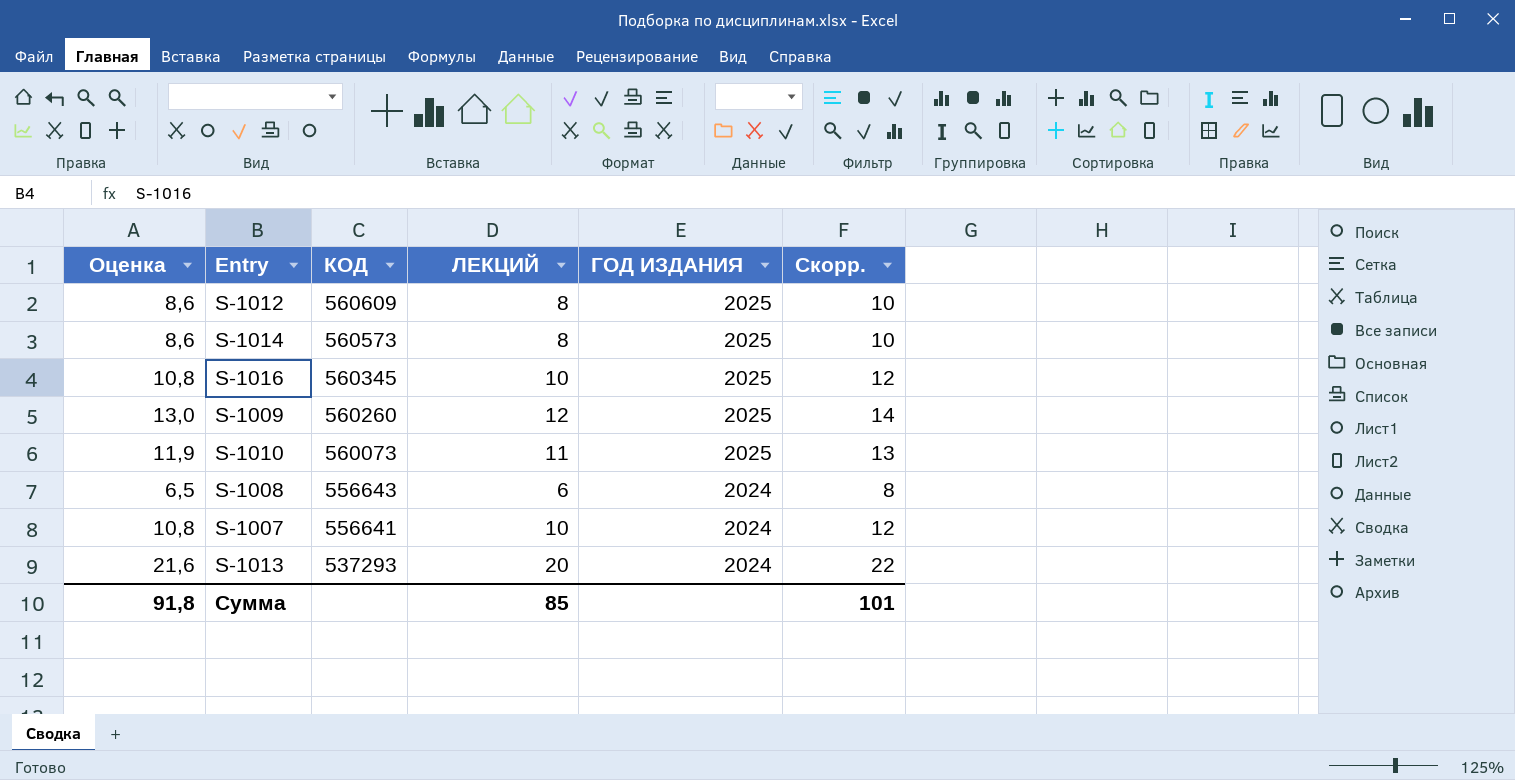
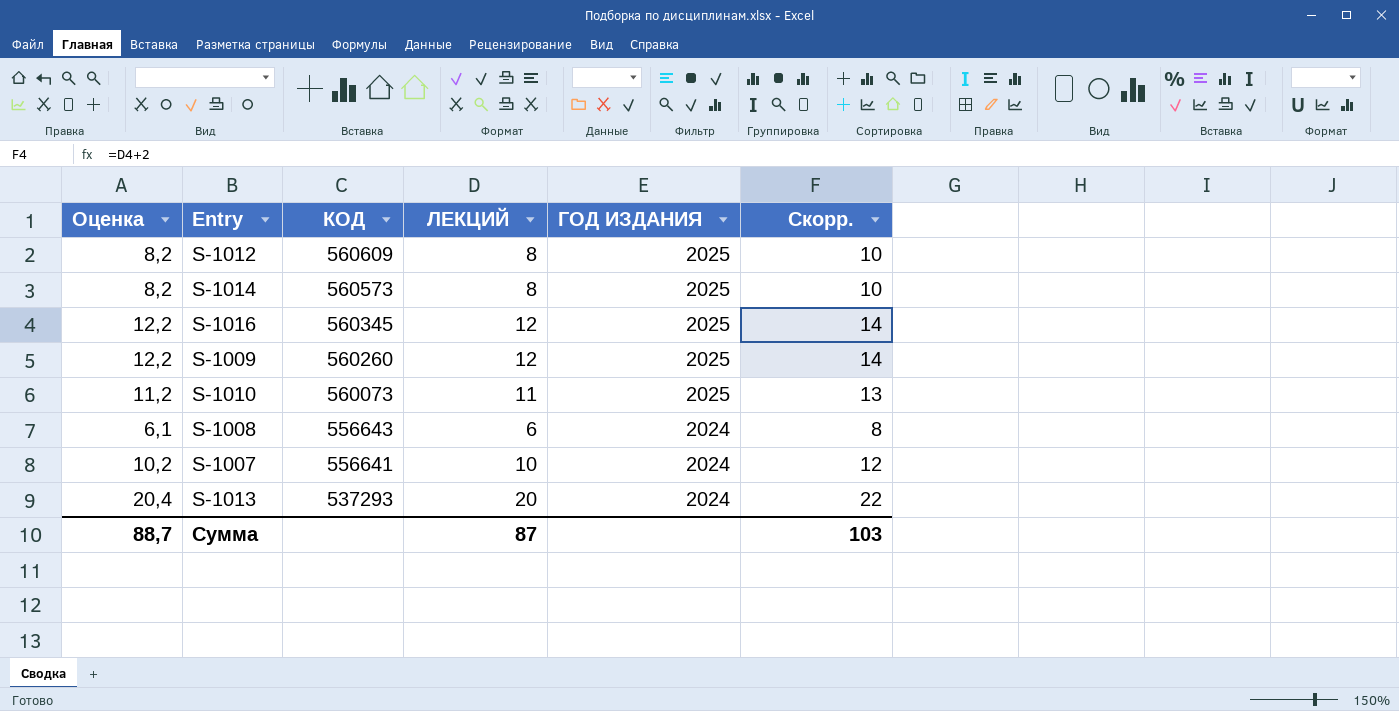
column Оценка | formula: [ЛЕКЦИЙ] * 1,08 -> [ЛЕКЦИЙ] * 1,02
S-1016 | ЛЕКЦИЙ: 10 -> 12
S-1016 | Скорр.: 12 -> 14
Сумма | Оценка: 91,8 -> 88,7
Сумма | ЛЕКЦИЙ: 85 -> 87
Сумма | Скорр.: 101 -> 103

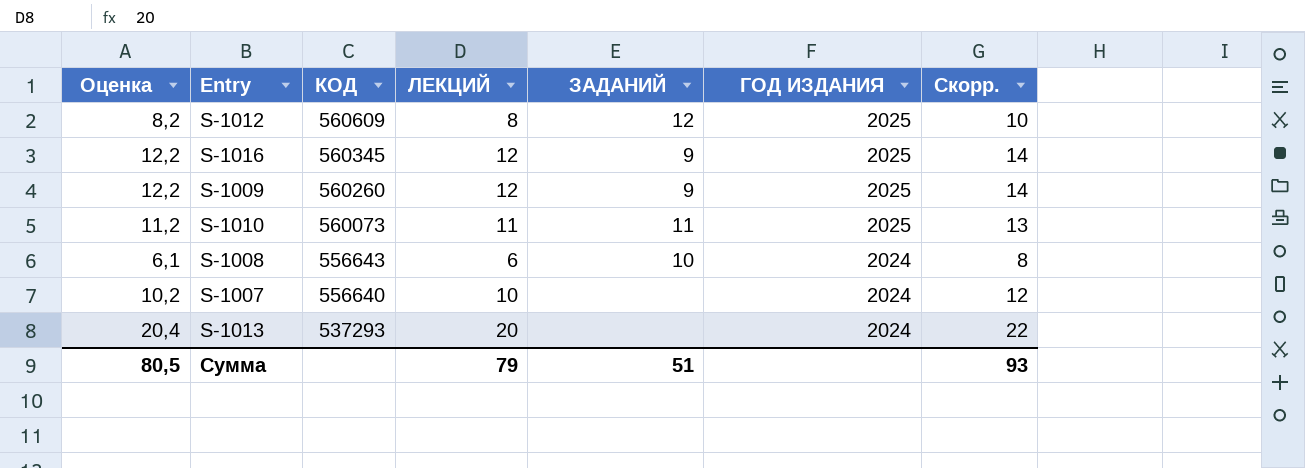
column ЗАДАНИЙ | position: none -> 5
row S-1014: 8,2 | 560573 | 8 | 2025 | 10 -> none
S-1007 | КОД: 556641 -> 556640
Сумма | Оценка: 88,7 -> 80,5
Сумма | ЛЕКЦИЙ: 87 -> 79
Сумма | Скорр.: 103 -> 93

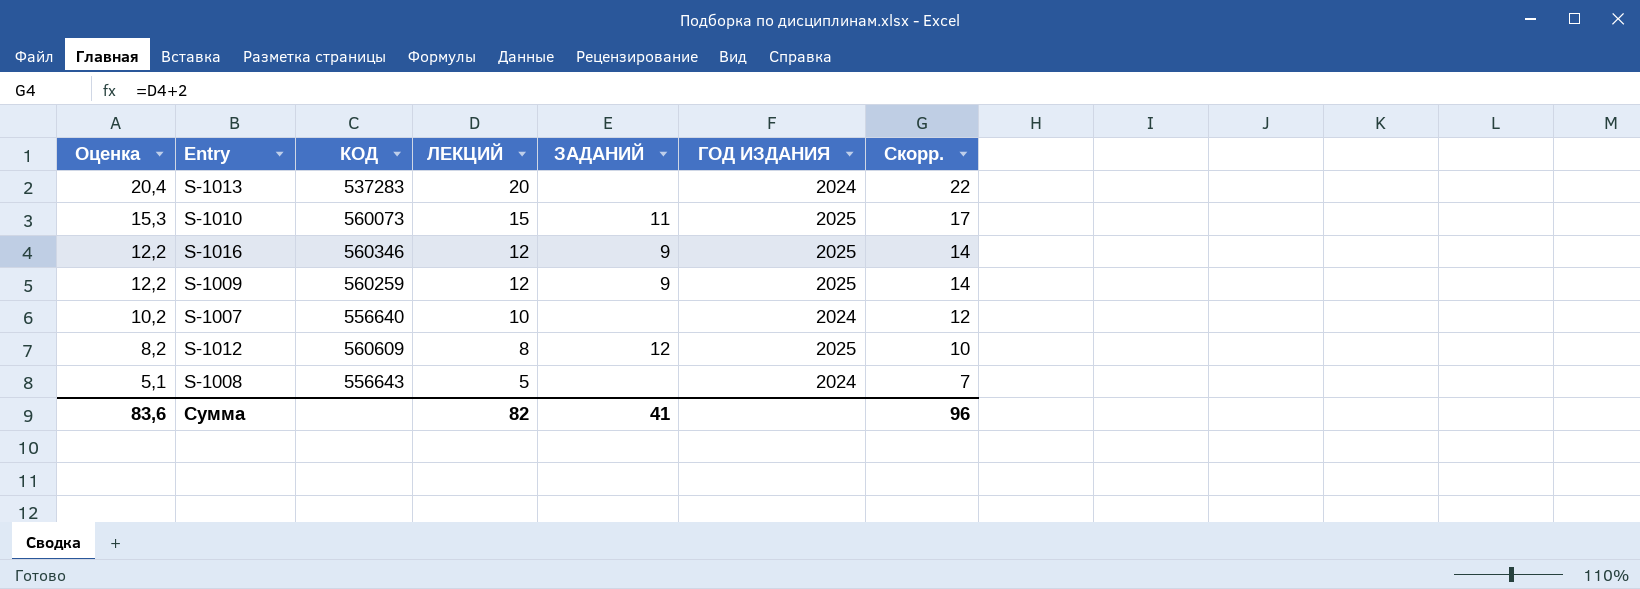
row order: КОД descending -> Оценка descending
S-1013 | КОД: 537293 -> 537283
S-1010 | Оценка: 11,2 -> 15,3
S-1010 | ЛЕКЦИЙ: 11 -> 15
S-1010 | Скорр.: 13 -> 17
S-1016 | КОД: 560345 -> 560346
S-1009 | КОД: 560260 -> 560259
S-1008 | Оценка: 6,1 -> 5,1
S-1008 | ЛЕКЦИЙ: 6 -> 5
S-1008 | ЗАДАНИЙ: 10 -> none
S-1008 | Скорр.: 8 -> 7
Сумма | Оценка: 80,5 -> 83,6
Сумма | ЛЕКЦИЙ: 79 -> 82
Сумма | ЗАДАНИЙ: 51 -> 41
Сумма | Скорр.: 93 -> 96

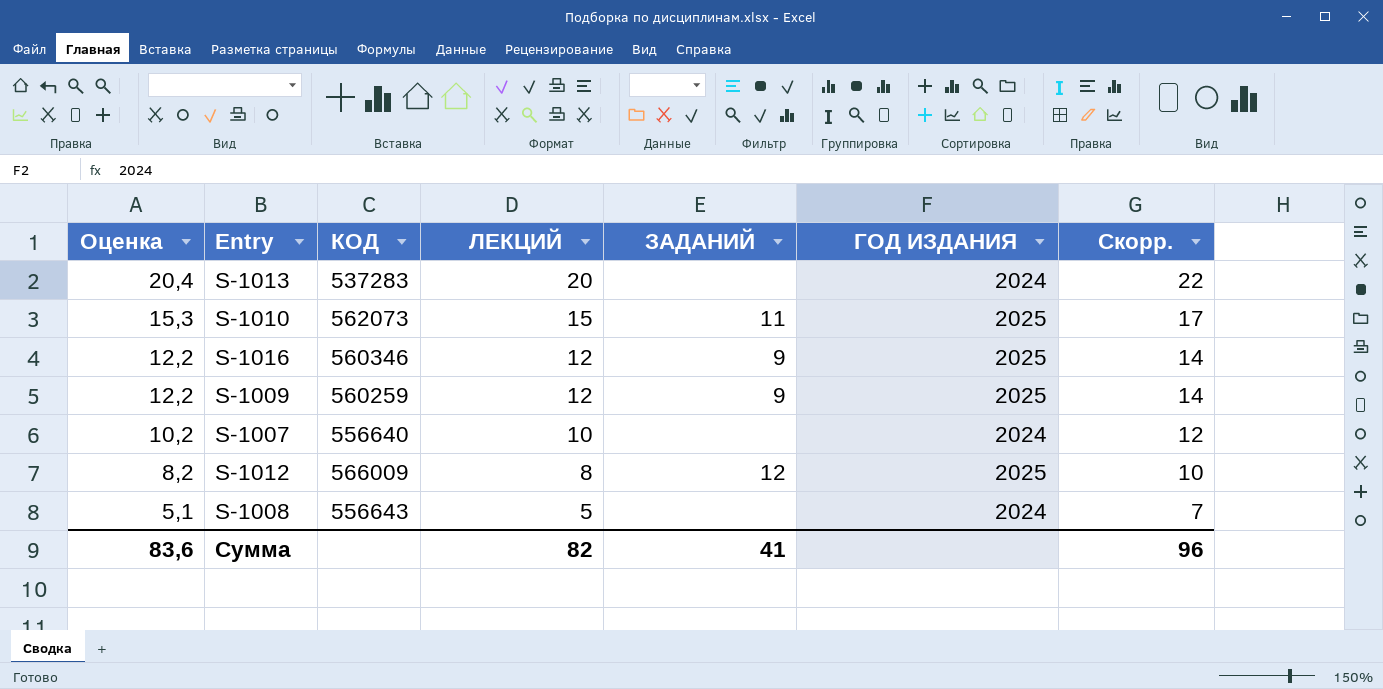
S-1010 | КОД: 560073 -> 562073
S-1012 | КОД: 560609 -> 566009

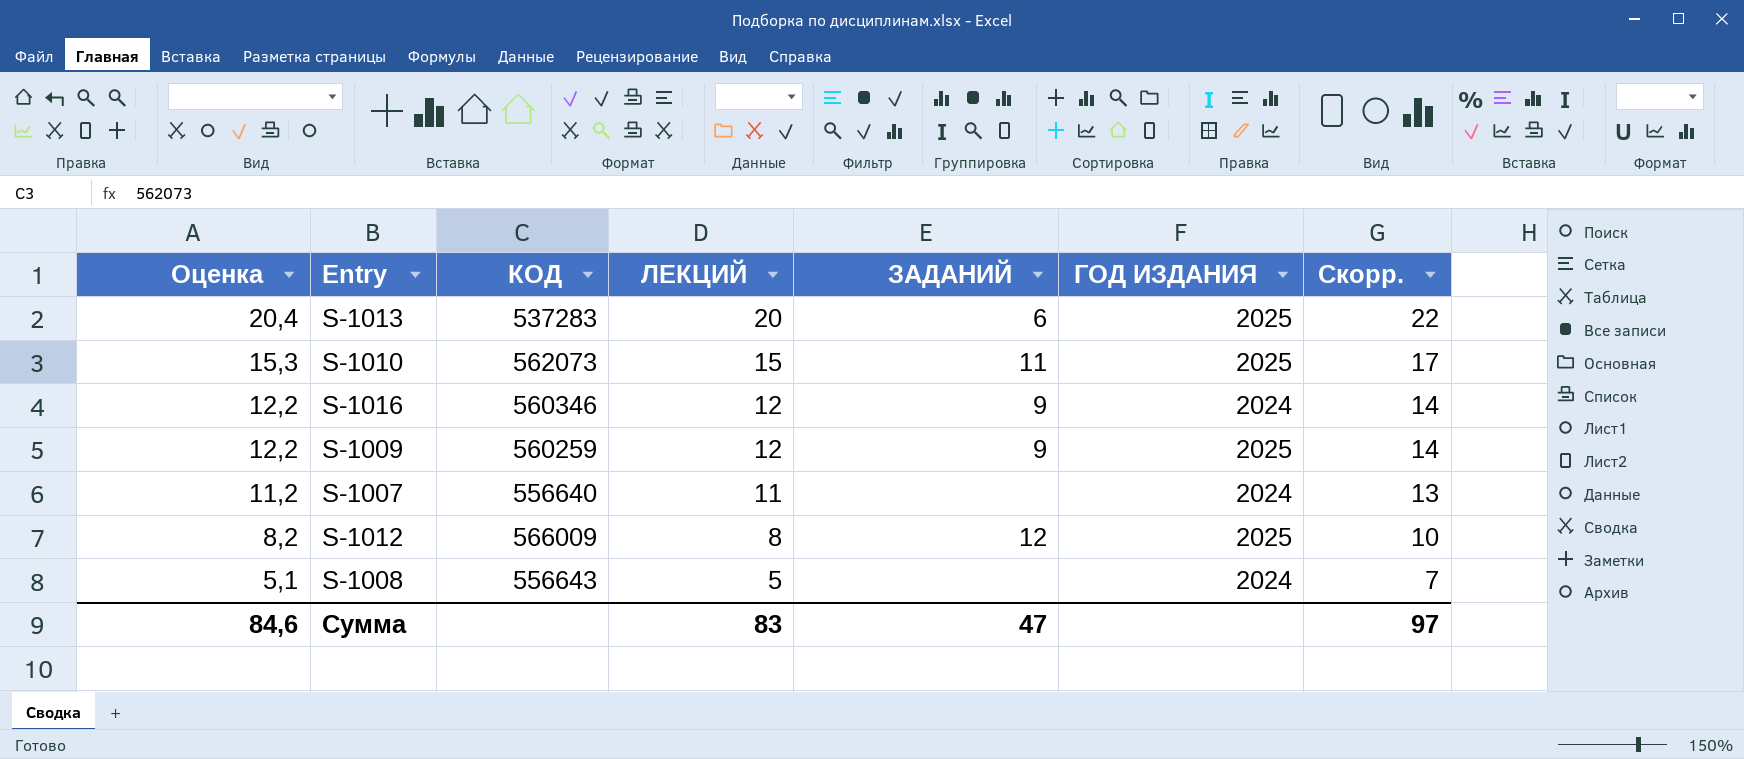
S-1013 | ЗАДАНИЙ: none -> 6
S-1013 | ГОД ИЗДАНИЯ: 2024 -> 2025
S-1016 | ГОД ИЗДАНИЯ: 2025 -> 2024
S-1007 | Оценка: 10,2 -> 11,2
S-1007 | ЛЕКЦИЙ: 10 -> 11
S-1007 | Скорр.: 12 -> 13
Сумма | Оценка: 83,6 -> 84,6
Сумма | ЛЕКЦИЙ: 82 -> 83
Сумма | ЗАДАНИЙ: 41 -> 47
Сумма | Скорр.: 96 -> 97

